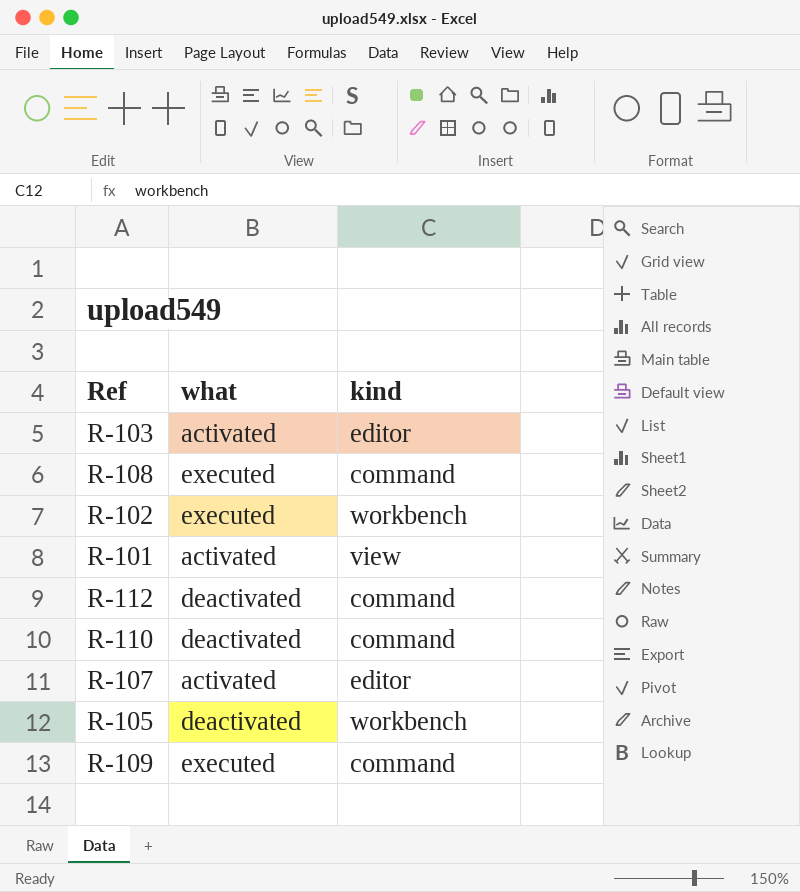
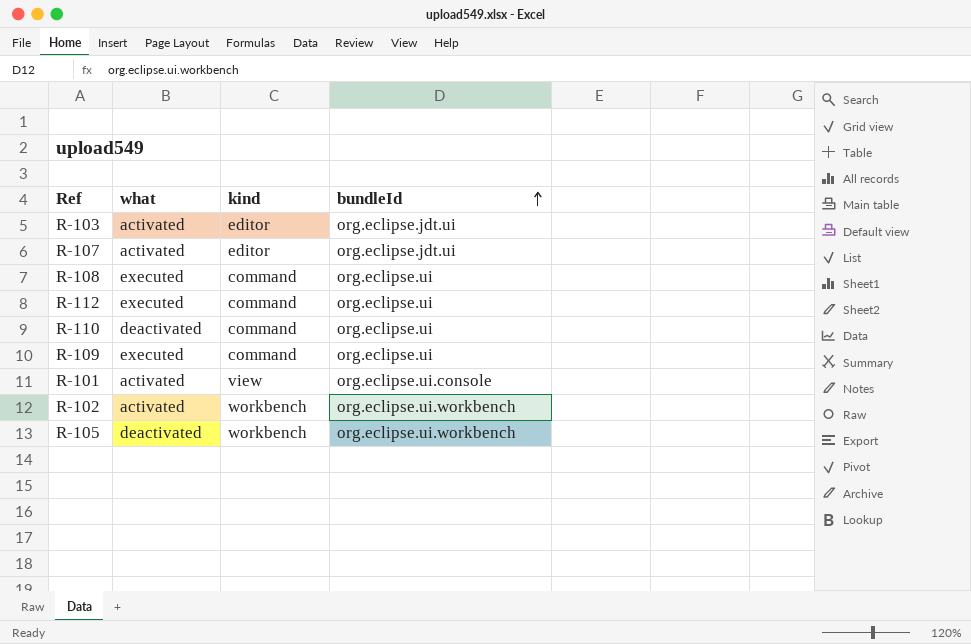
row order: none -> bundleId ascending
column bundleId | position: none -> 4
R-112 | what: deactivated -> executed
R-102 | what: executed -> activated

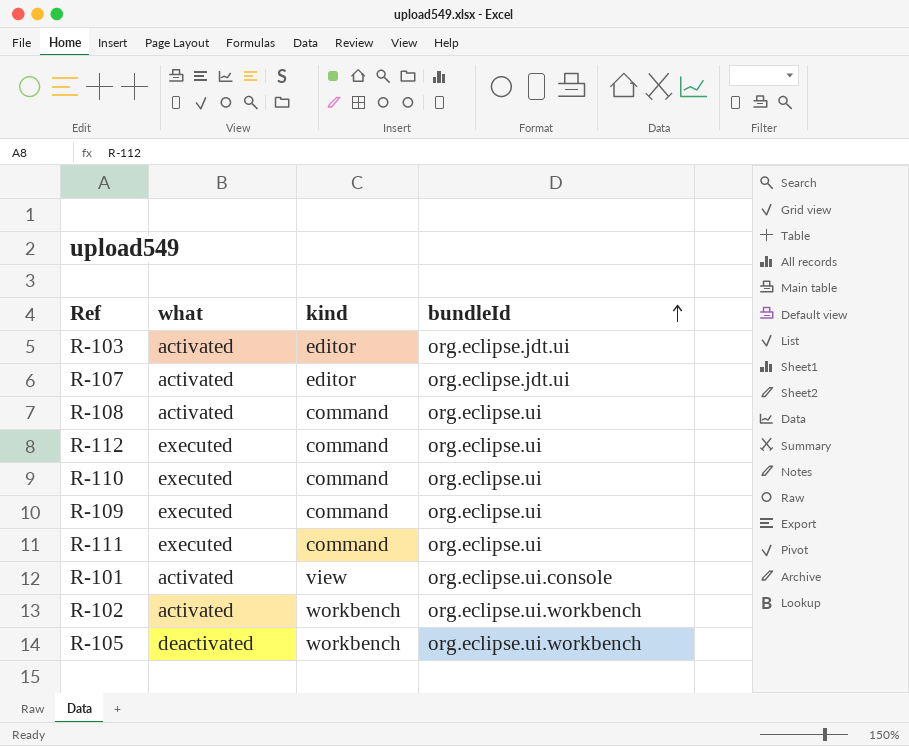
R-108 | what: executed -> activated
R-110 | what: deactivated -> executed
row R-111: none -> executed | command | org.eclipse.ui

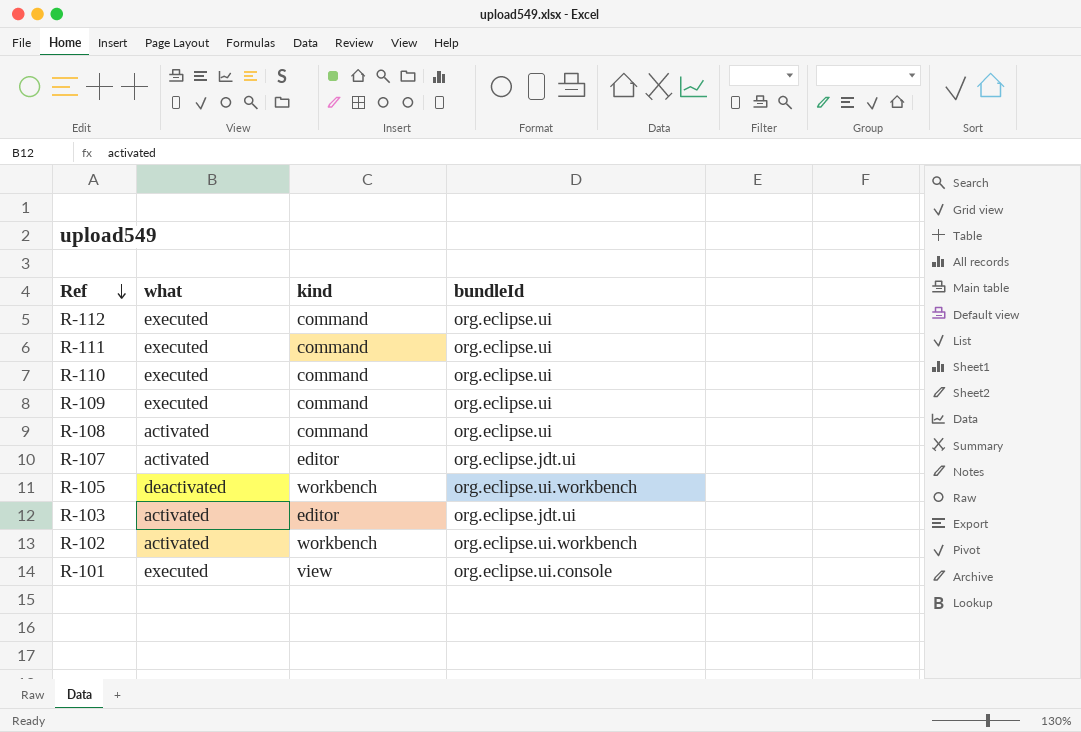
row order: bundleId ascending -> Ref descending
R-101 | what: activated -> executed

